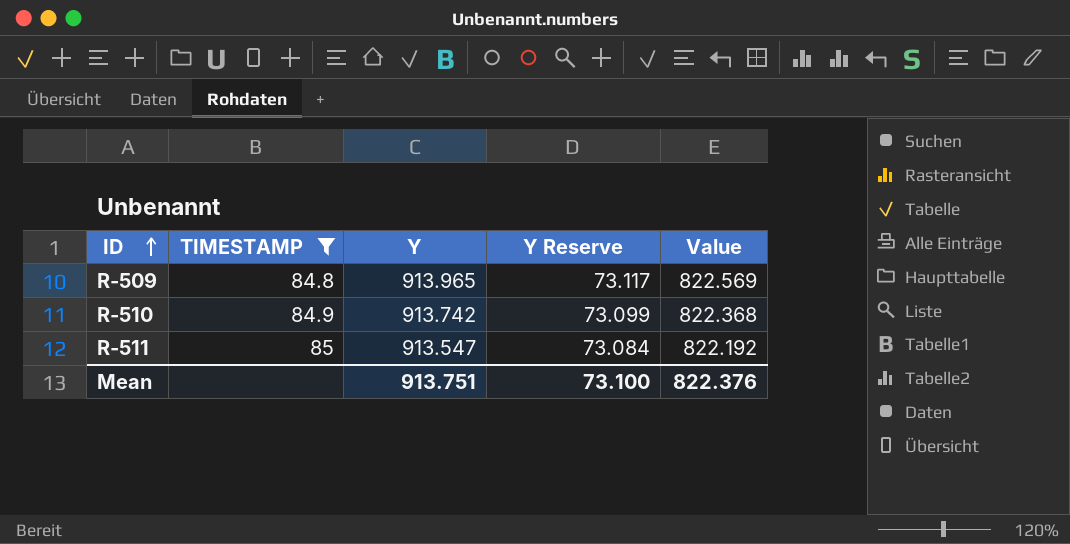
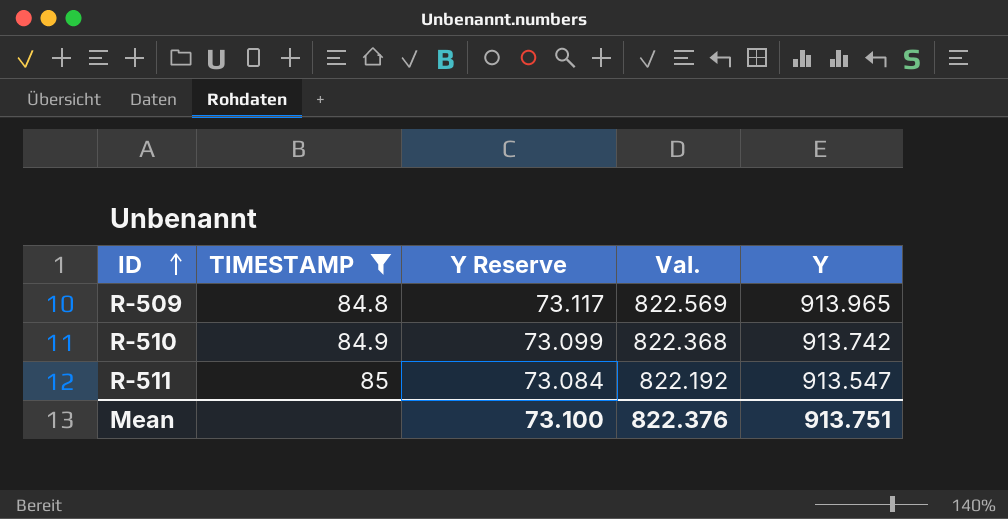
column name: Value -> Val.
column Y | position: 3 -> 5

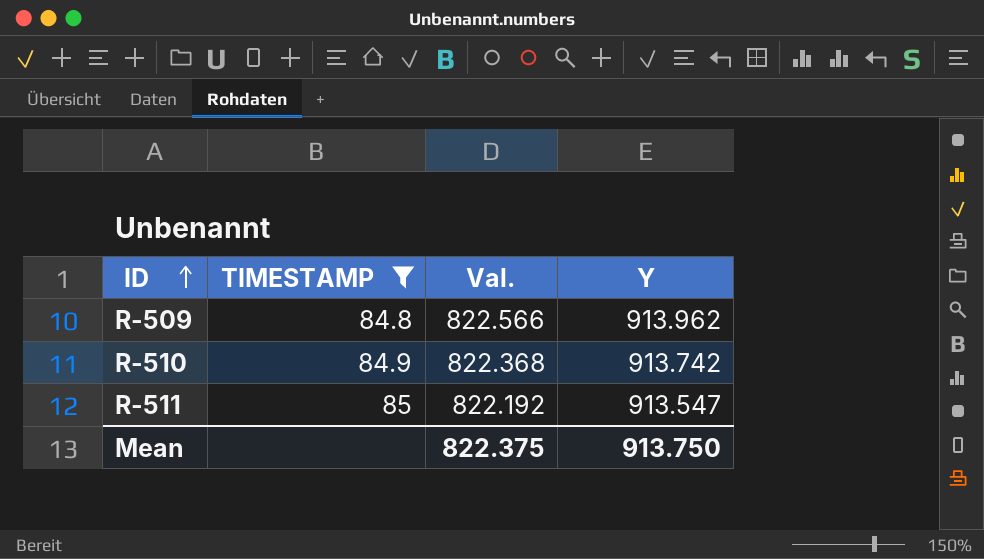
column Y Reserve | formula: [Y] * 0.08 -> none
R-509 | Val.: 822.569 -> 822.566
R-509 | Y: 913.965 -> 913.962
Mean | Val.: 822.376 -> 822.375
Mean | Y: 913.751 -> 913.750

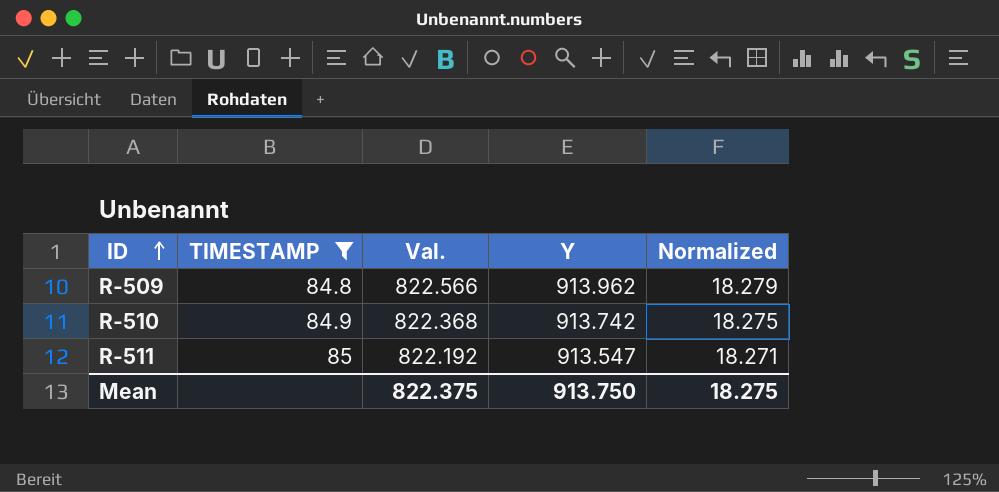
column Normalized | formula: none -> [Y] * 0.02

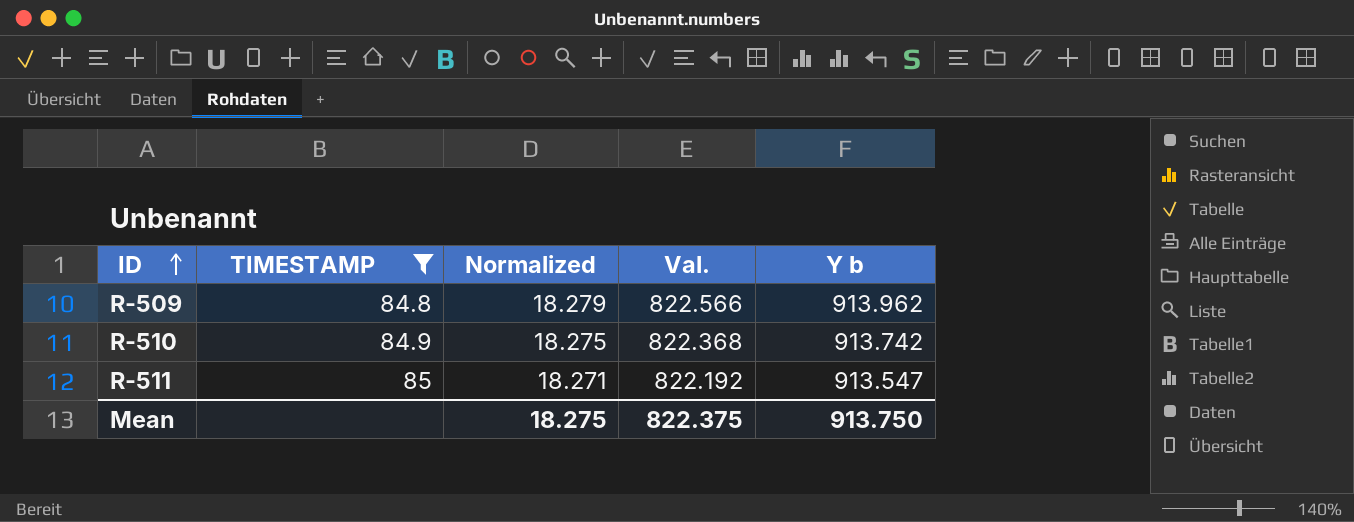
column Normalized | position: 5 -> 3
column name: Y -> Y b

